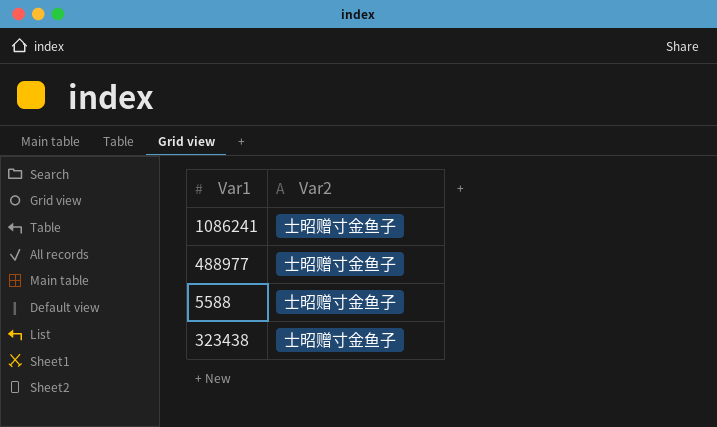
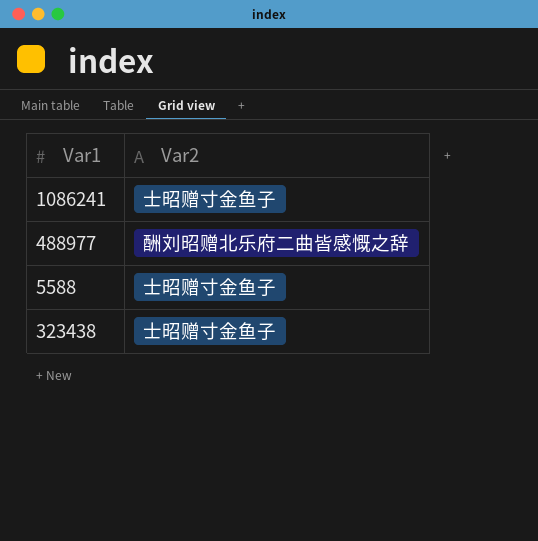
488977 | Var2: 士昭赠寸金鱼子 -> 酬刘昭赠北乐府二曲皆感慨之辞

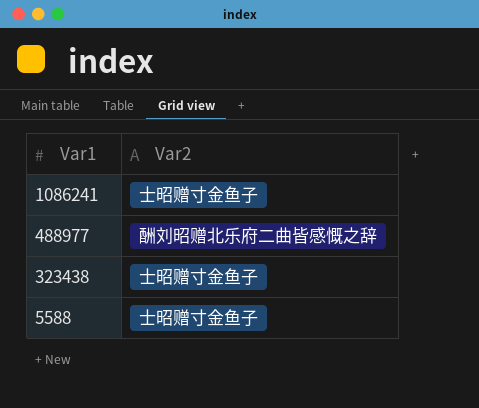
row order: none -> Var1 descending

